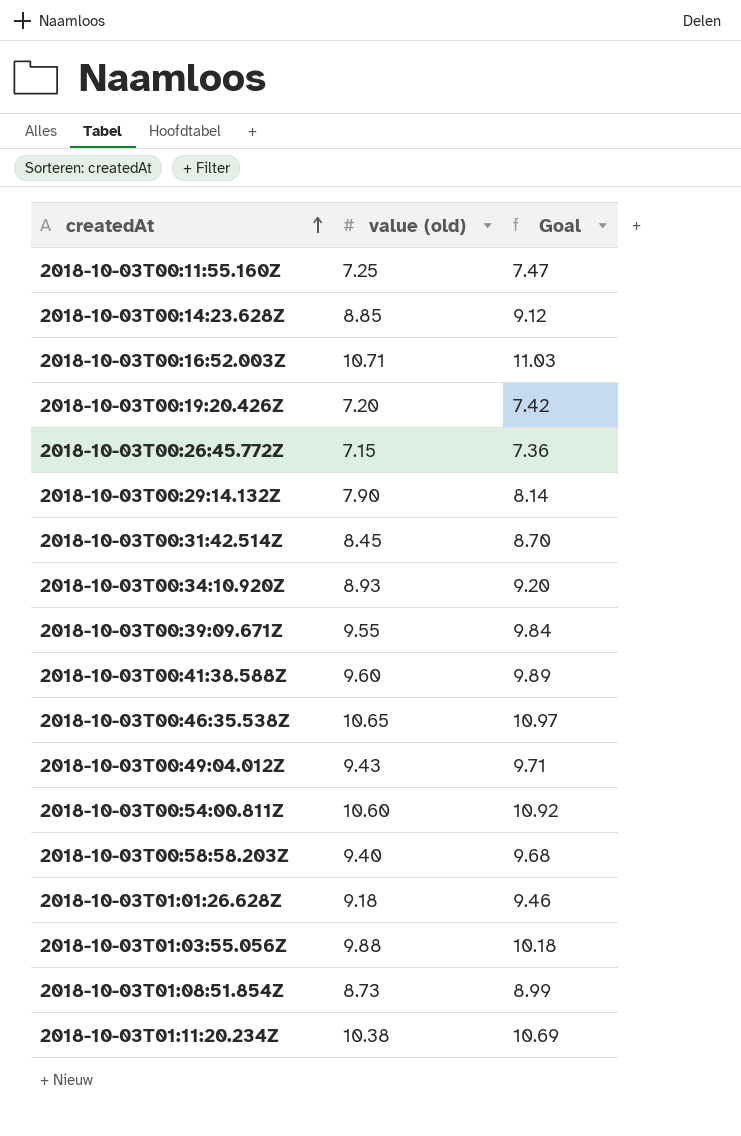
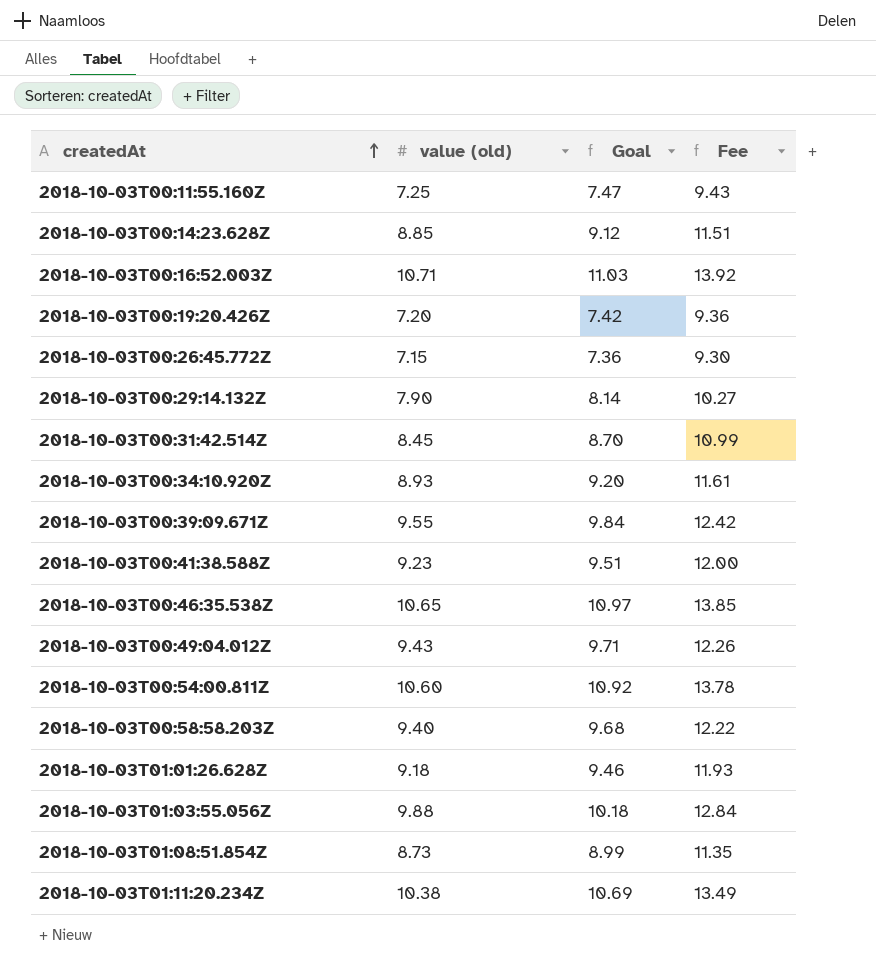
column Fee | formula: none -> [value (old)] * 1.3
2018-10-03T00:41:38.588Z | value (old): 9.60 -> 9.23
2018-10-03T00:41:38.588Z | Goal: 9.89 -> 9.51

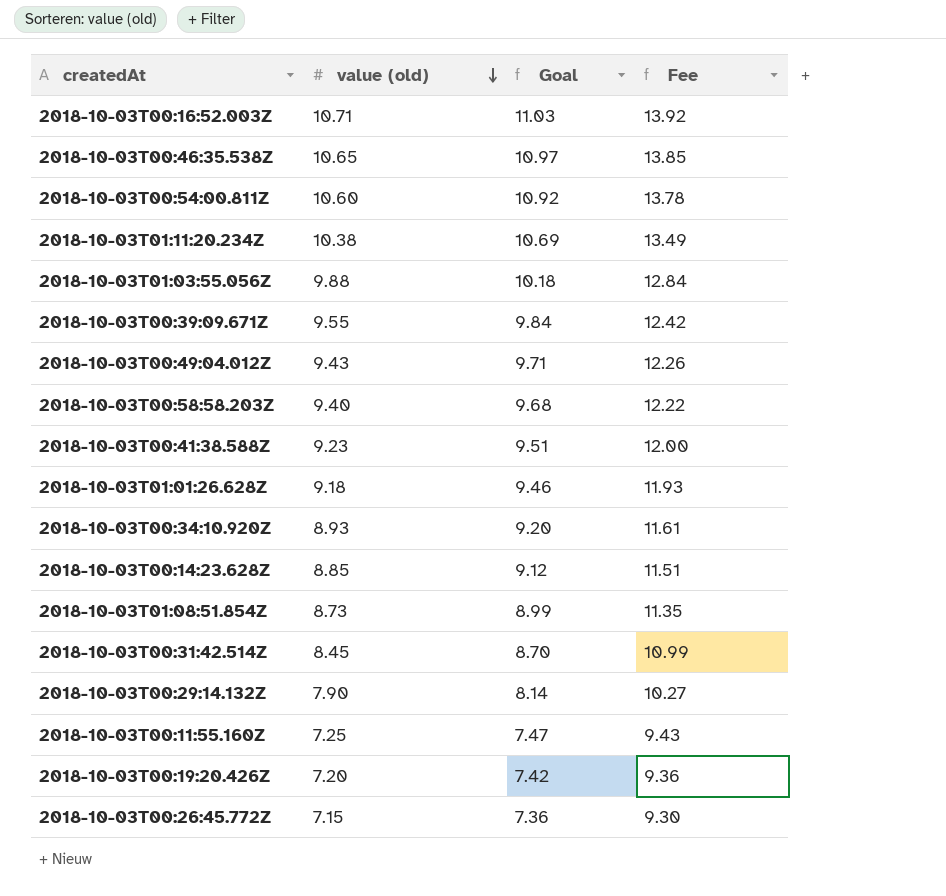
row order: createdAt ascending -> value (old) descending

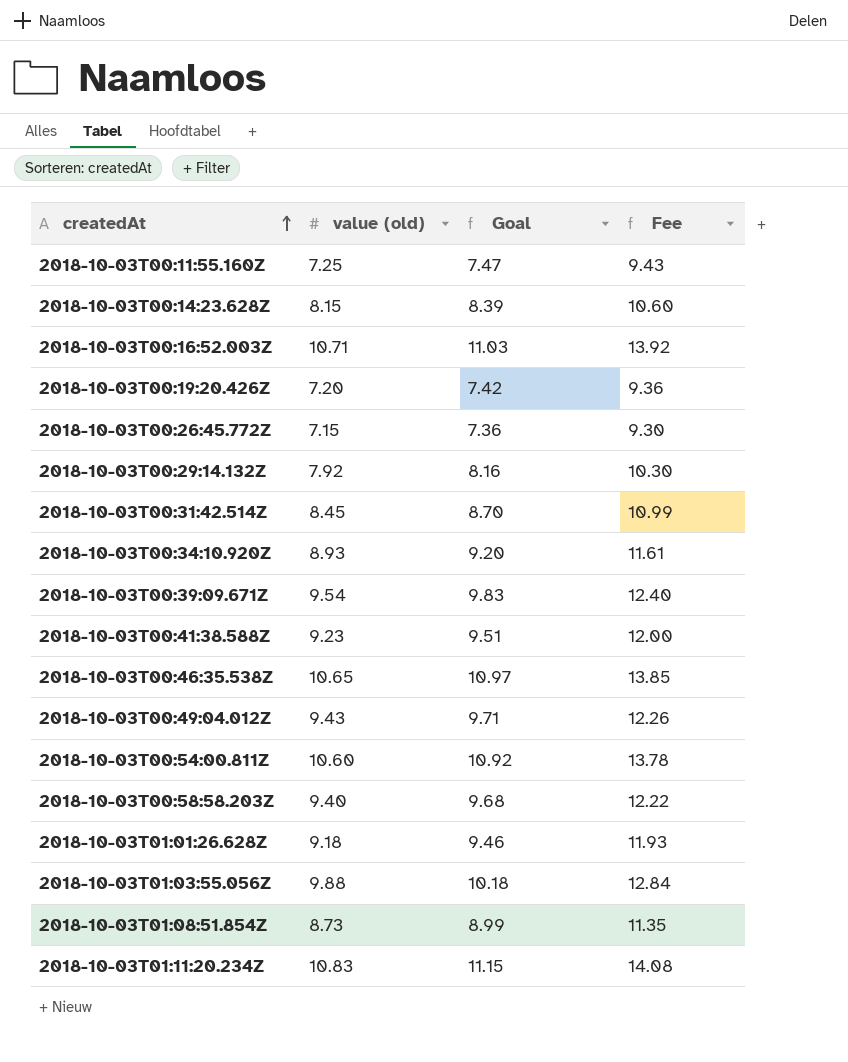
row order: value (old) descending -> createdAt ascending
2018-10-03T00:14:23.628Z | value (old): 8.85 -> 8.15
2018-10-03T00:14:23.628Z | Goal: 9.12 -> 8.39
2018-10-03T00:14:23.628Z | Fee: 11.51 -> 10.60
2018-10-03T00:29:14.132Z | value (old): 7.90 -> 7.92
2018-10-03T00:29:14.132Z | Goal: 8.14 -> 8.16
2018-10-03T00:29:14.132Z | Fee: 10.27 -> 10.30
2018-10-03T00:39:09.671Z | value (old): 9.55 -> 9.54
2018-10-03T00:39:09.671Z | Goal: 9.84 -> 9.83
2018-10-03T00:39:09.671Z | Fee: 12.42 -> 12.40
2018-10-03T01:11:20.234Z | value (old): 10.38 -> 10.83
2018-10-03T01:11:20.234Z | Goal: 10.69 -> 11.15
2018-10-03T01:11:20.234Z | Fee: 13.49 -> 14.08

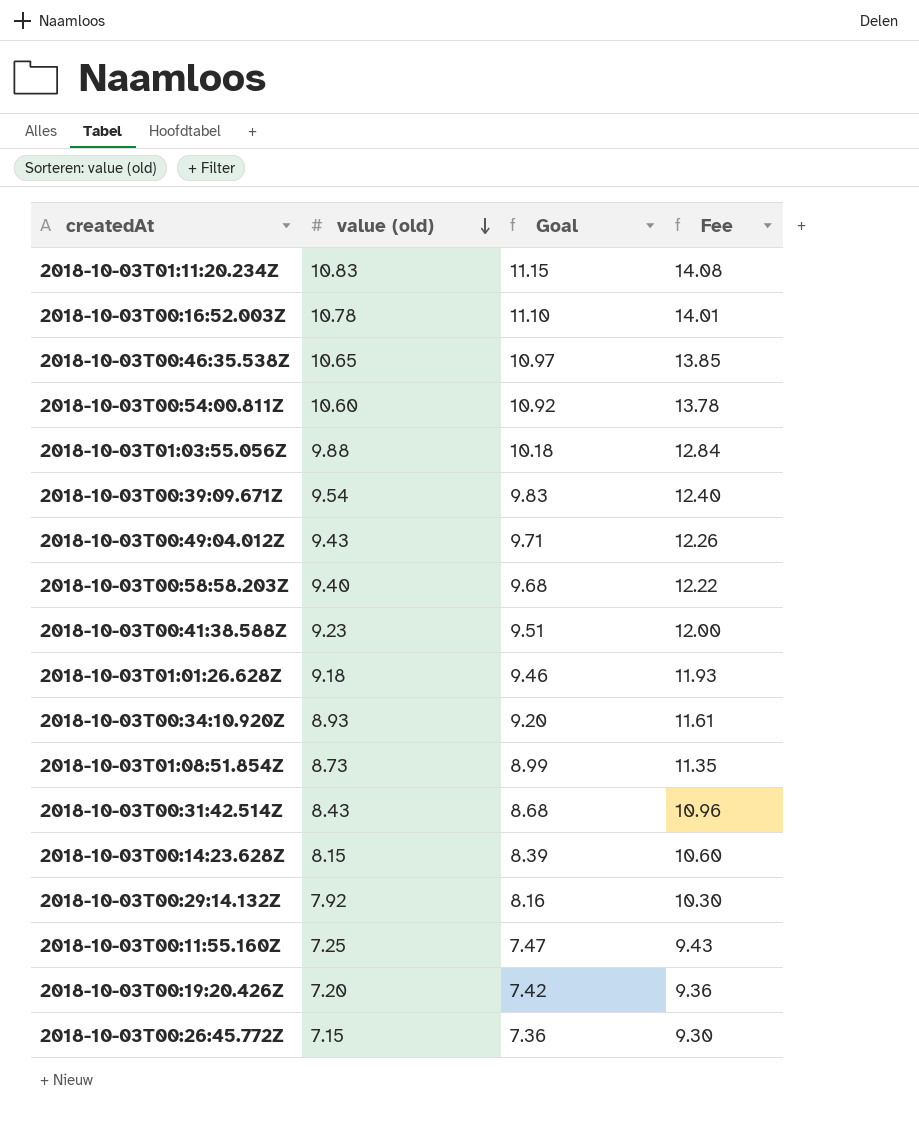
row order: createdAt ascending -> value (old) descending
2018-10-03T00:16:52.003Z | value (old): 10.71 -> 10.78
2018-10-03T00:16:52.003Z | Goal: 11.03 -> 11.10
2018-10-03T00:16:52.003Z | Fee: 13.92 -> 14.01
2018-10-03T00:31:42.514Z | value (old): 8.45 -> 8.43
2018-10-03T00:31:42.514Z | Goal: 8.70 -> 8.68
2018-10-03T00:31:42.514Z | Fee: 10.99 -> 10.96

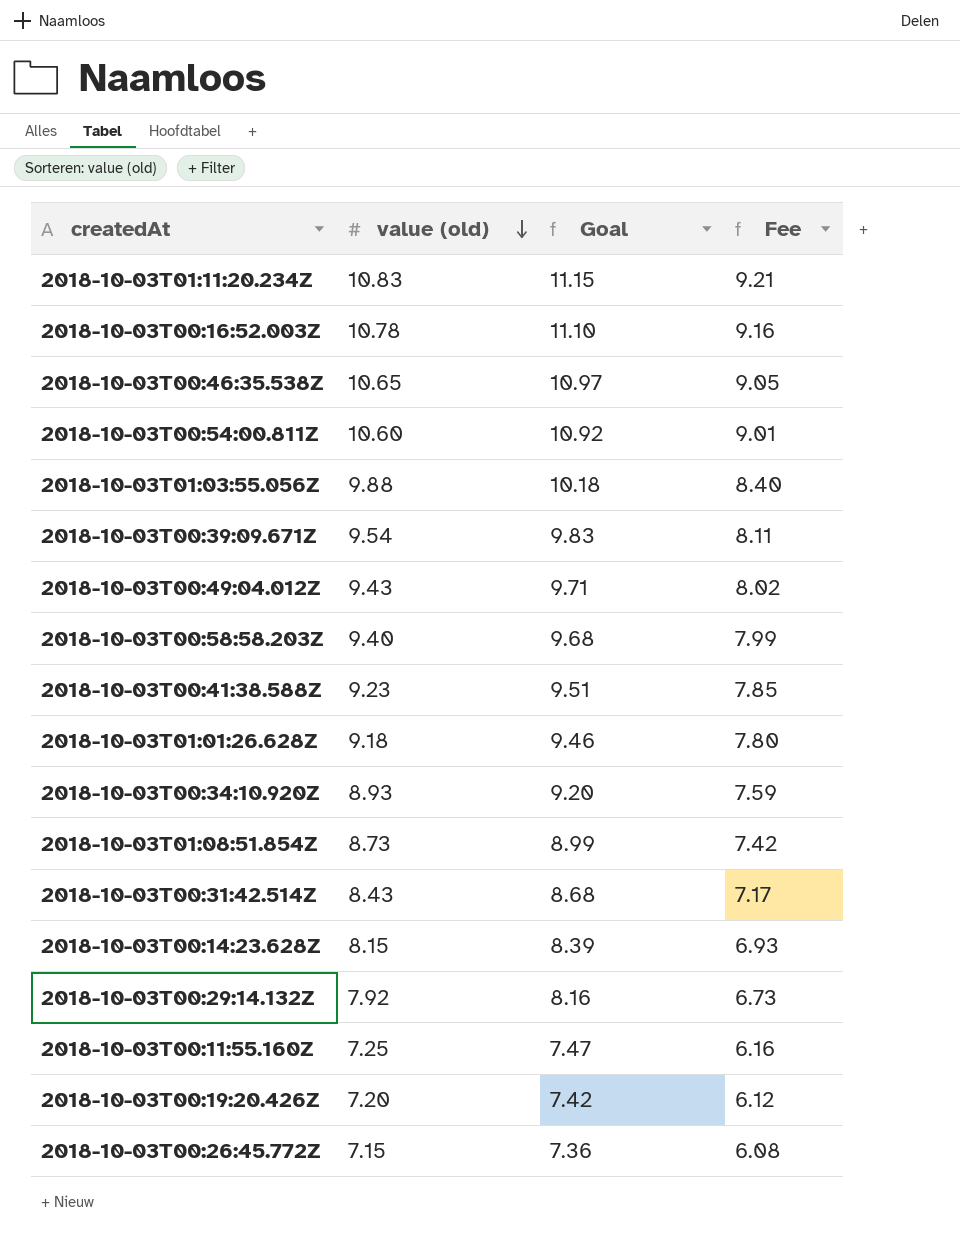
column Fee | formula: [value (old)] * 1.3 -> [value (old)] * 0.85

